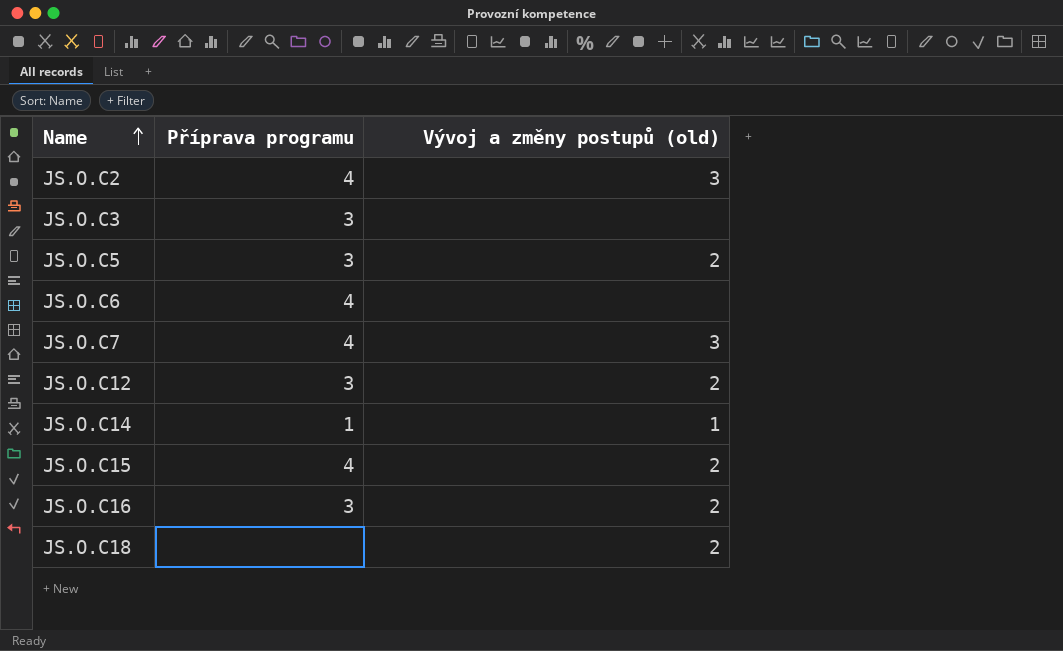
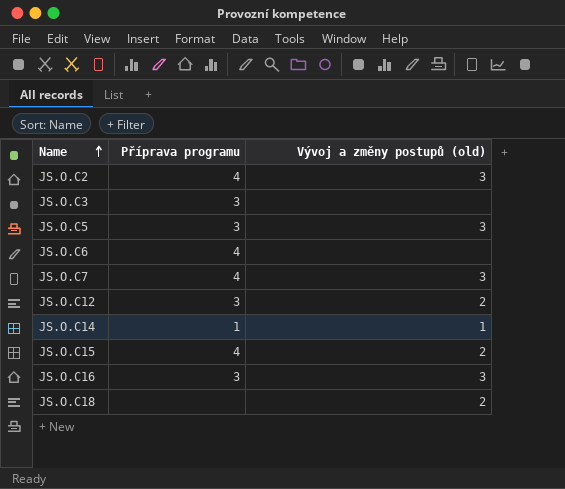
JS.O.C5 | Vývoj a změny postupů (old): 2 -> 3
JS.O.C16 | Vývoj a změny postupů (old): 2 -> 3

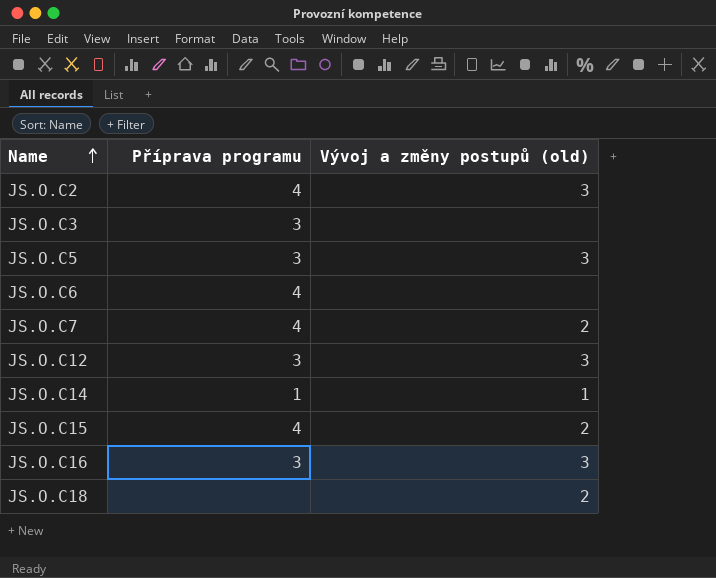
JS.O.C7 | Vývoj a změny postupů (old): 3 -> 2
JS.O.C12 | Vývoj a změny postupů (old): 2 -> 3

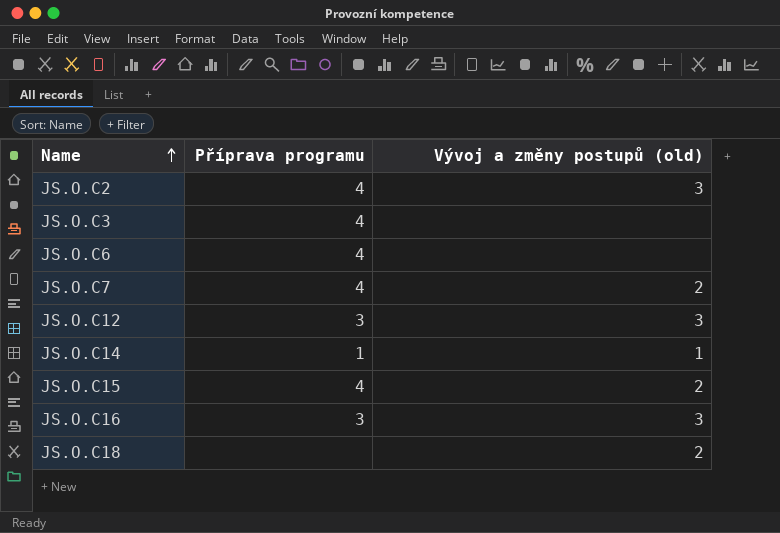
row JS.O.C5: 3 | 3 -> none
JS.O.C3 | Příprava programu: 3 -> 4

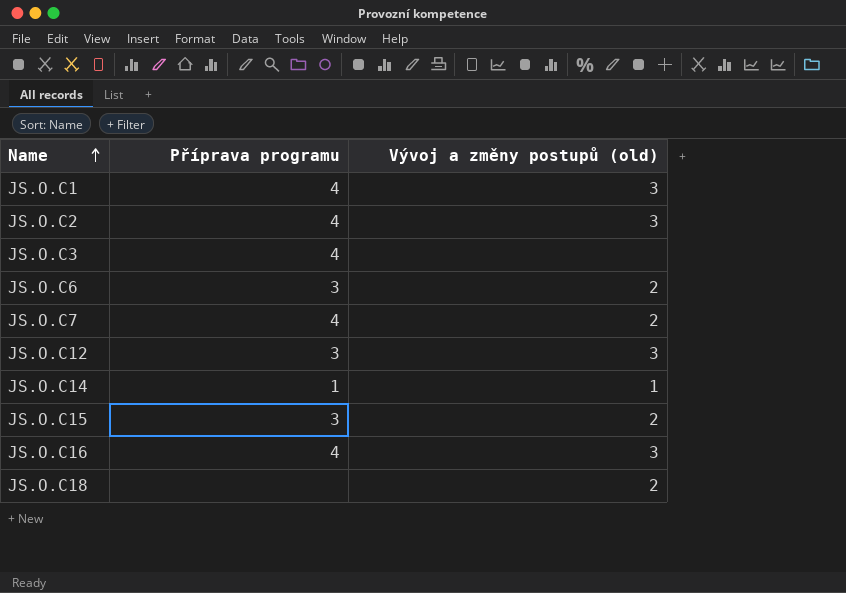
row JS.O.C1: none -> 4 | 3
JS.O.C6 | Příprava programu: 4 -> 3
JS.O.C6 | Vývoj a změny postupů (old): none -> 2
JS.O.C15 | Příprava programu: 4 -> 3
JS.O.C16 | Příprava programu: 3 -> 4

